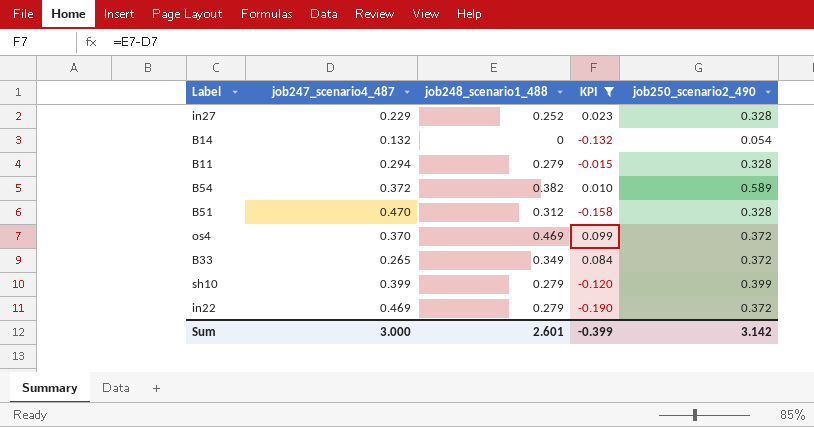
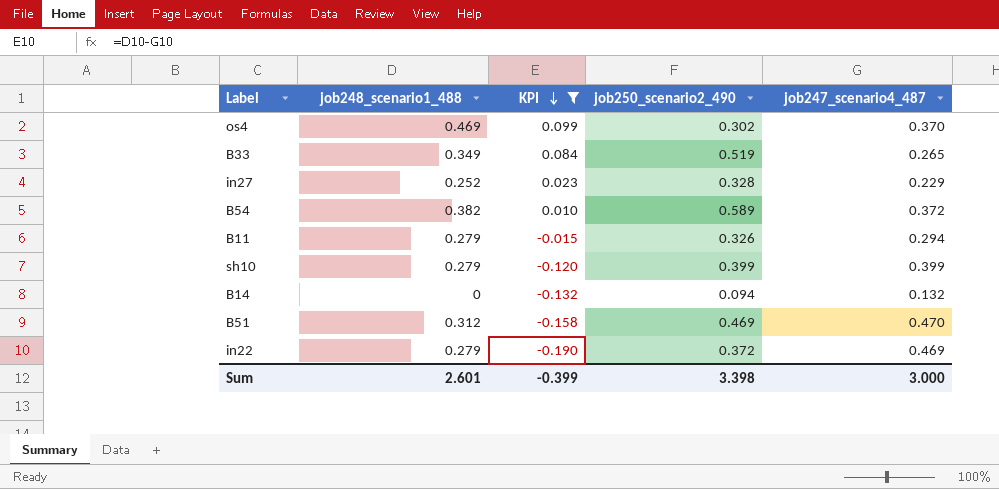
row order: none -> KPI descending
column job247_scenario4_487 | position: 2 -> 5
os4 | job250_scenario2_490: 0.372 -> 0.302
B33 | job250_scenario2_490: 0.372 -> 0.519
B11 | job250_scenario2_490: 0.328 -> 0.326
B14 | job250_scenario2_490: 0.054 -> 0.094
B51 | job250_scenario2_490: 0.328 -> 0.469
Sum | job250_scenario2_490: 3.142 -> 3.398

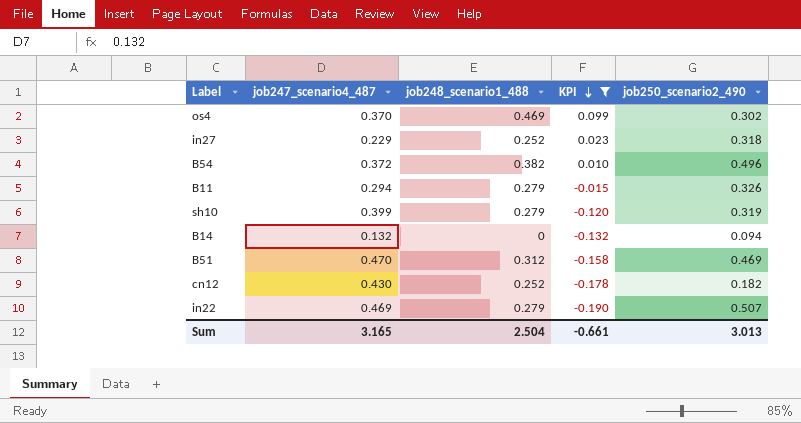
column job247_scenario4_487 | position: 5 -> 2
row B33: 0.349 | 0.084 | 0.519 | 0.265 -> none
in27 | job250_scenario2_490: 0.328 -> 0.318
B54 | job250_scenario2_490: 0.589 -> 0.496
sh10 | job250_scenario2_490: 0.399 -> 0.319
row cn12: none -> 0.430 | 0.252 | -0.178 | 0.182
in22 | job250_scenario2_490: 0.372 -> 0.507
Sum | job247_scenario4_487: 3.000 -> 3.165
Sum | job248_scenario1_488: 2.601 -> 2.504
Sum | KPI: -0.399 -> -0.661
Sum | job250_scenario2_490: 3.398 -> 3.013

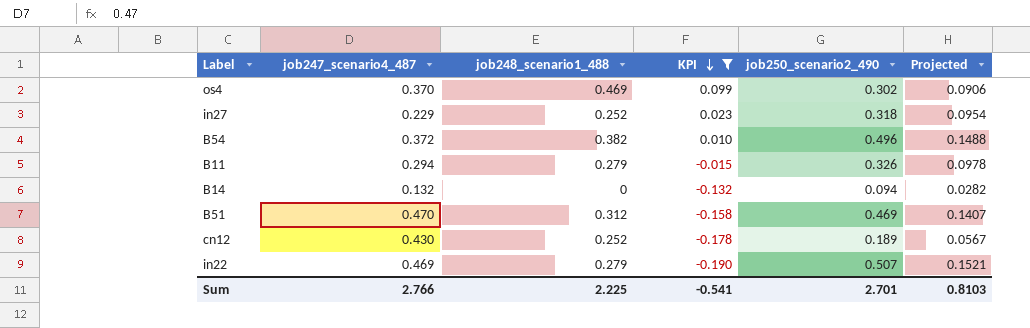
column Projected | formula: none -> [job250_scenario2_490] * 0.3
row sh10: 0.399 | 0.279 | -0.120 | 0.319 -> none
cn12 | job250_scenario2_490: 0.182 -> 0.189
Sum | job247_scenario4_487: 3.165 -> 2.766
Sum | job248_scenario1_488: 2.504 -> 2.225
Sum | KPI: -0.661 -> -0.541
Sum | job250_scenario2_490: 3.013 -> 2.701

